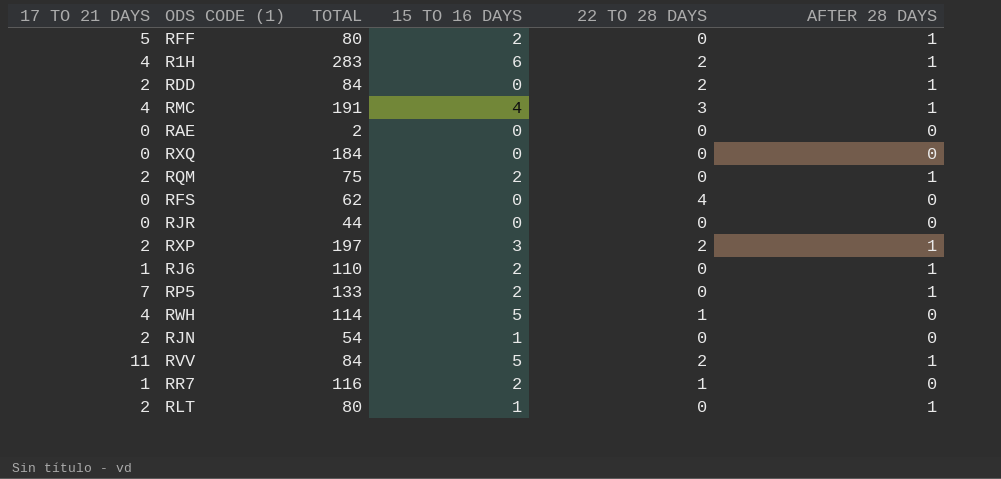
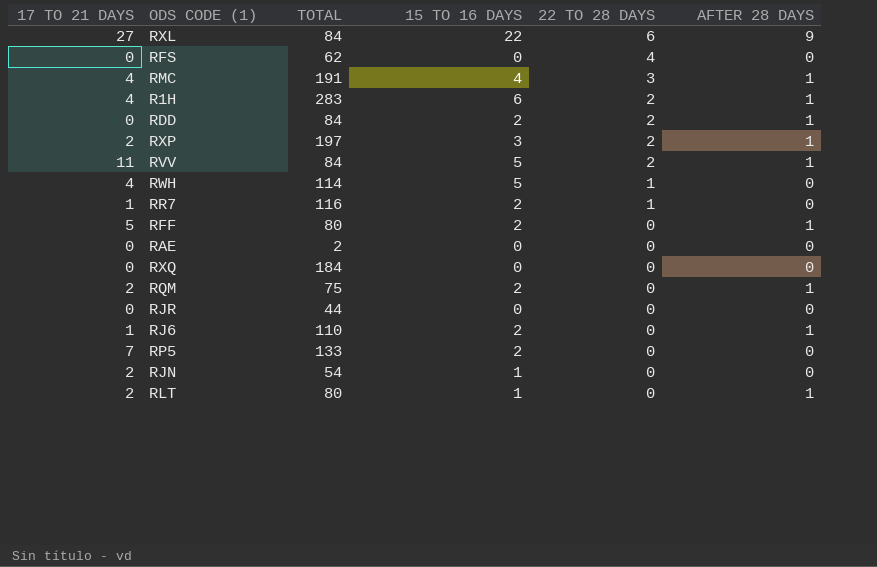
row order: none -> 22 TO 28 DAYS descending
row RXL: none -> 27 | 84 | 22 | 6 | 9
RDD | 17 TO 21 DAYS: 2 -> 0
RDD | 15 TO 16 DAYS: 0 -> 2
RP5 | AFTER 28 DAYS: 1 -> 0

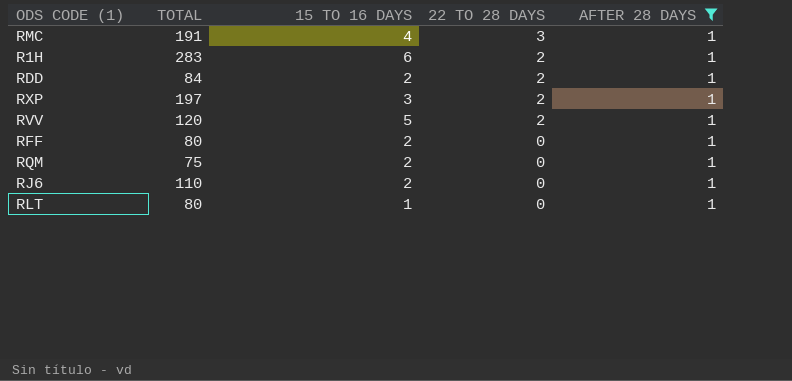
filter: none -> AFTER 28 DAYS = 1
column 17 TO 21 DAYS | position: 1 -> none
RVV | TOTAL: 84 -> 120

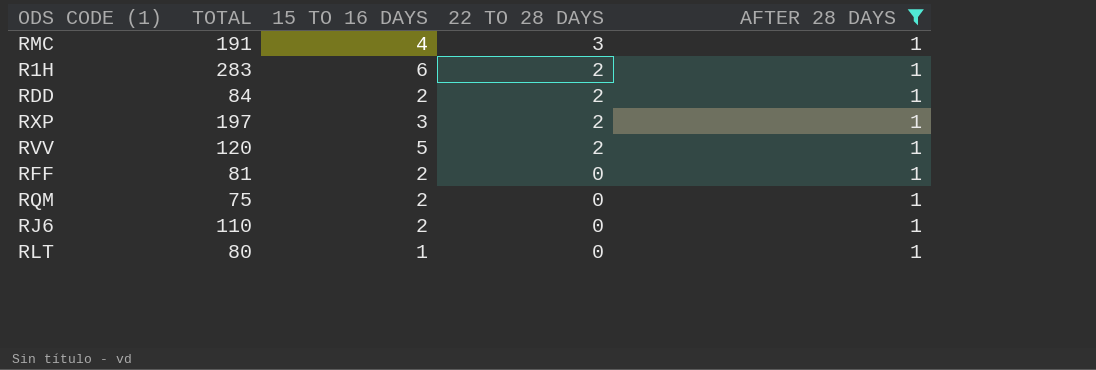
RFF | TOTAL: 80 -> 81

